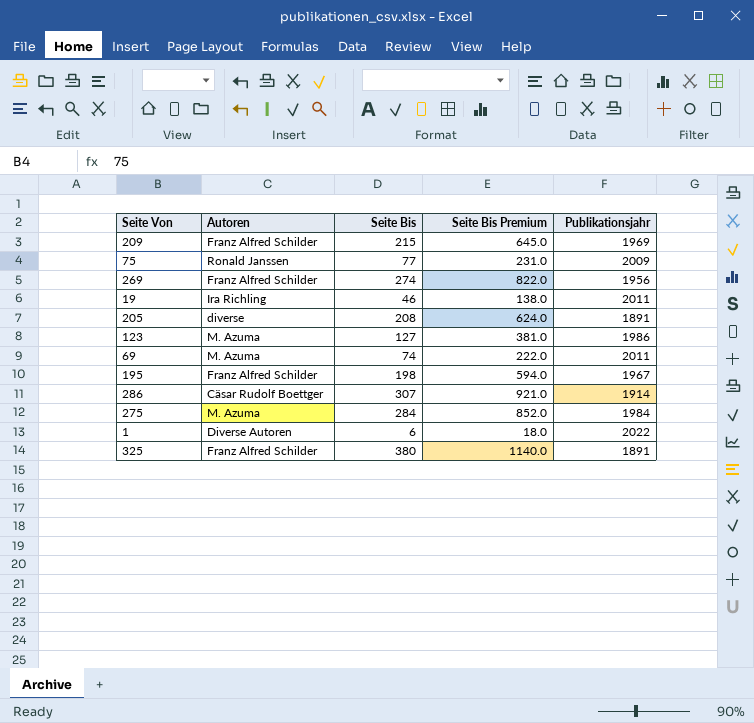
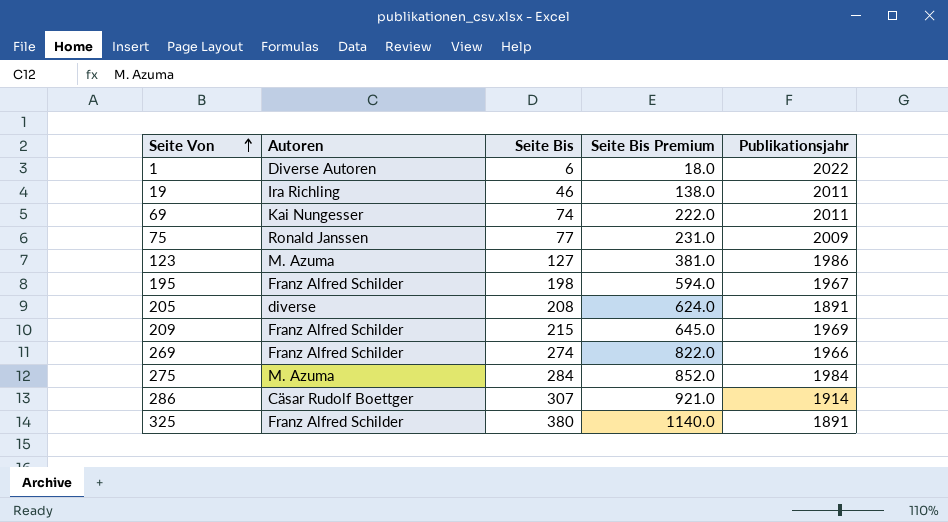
row order: none -> Seite Von ascending
69 | Autoren: M. Azuma -> Kai Nungesser
269 | Publikationsjahr: 1956 -> 1966

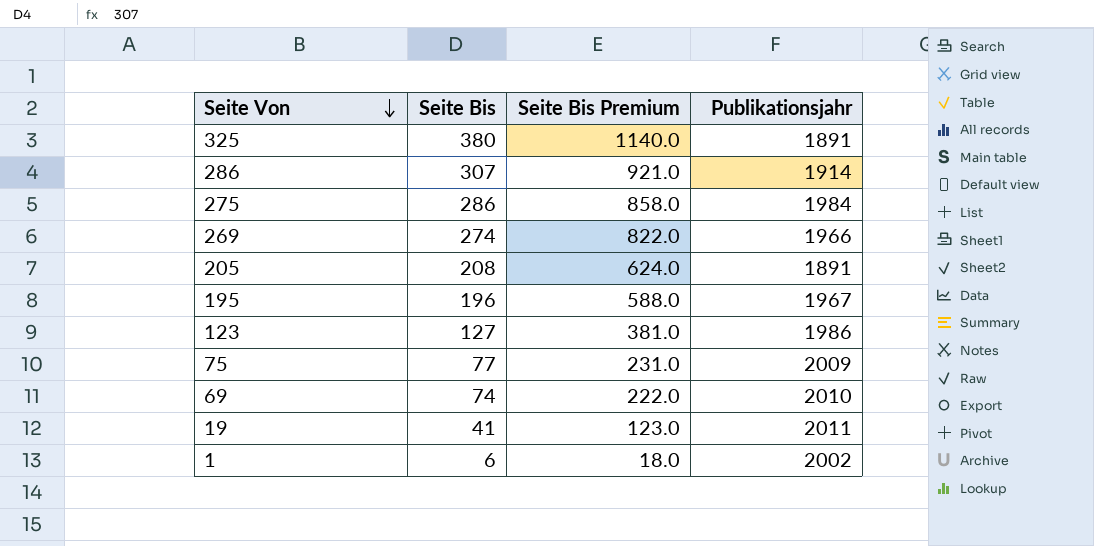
row order: Seite Von ascending -> Seite Von descending
column Autoren | position: 2 -> none
row 209: Franz Alfred Schilder | 215 | 645.0 | 1969 -> none
275 | Seite Bis: 284 -> 286
275 | Seite Bis Premium: 852.0 -> 858.0
195 | Seite Bis: 198 -> 196
195 | Seite Bis Premium: 594.0 -> 588.0
69 | Publikationsjahr: 2011 -> 2010
19 | Seite Bis: 46 -> 41
19 | Seite Bis Premium: 138.0 -> 123.0
1 | Publikationsjahr: 2022 -> 2002

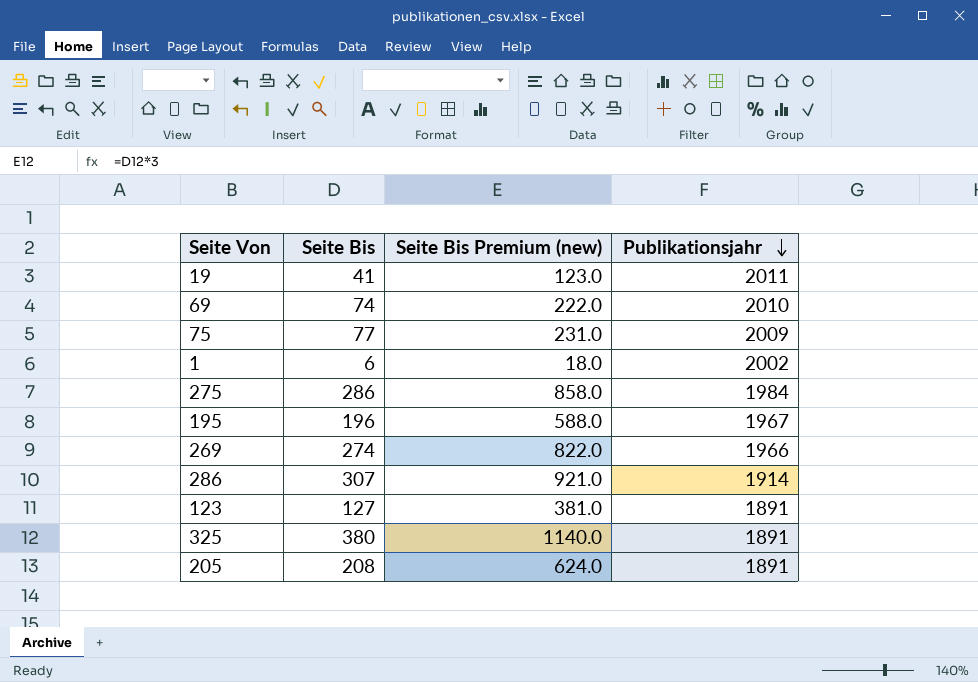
row order: Seite Von descending -> Publikationsjahr descending
column name: Seite Bis Premium -> Seite Bis Premium (new)
123 | Publikationsjahr: 1986 -> 1891

